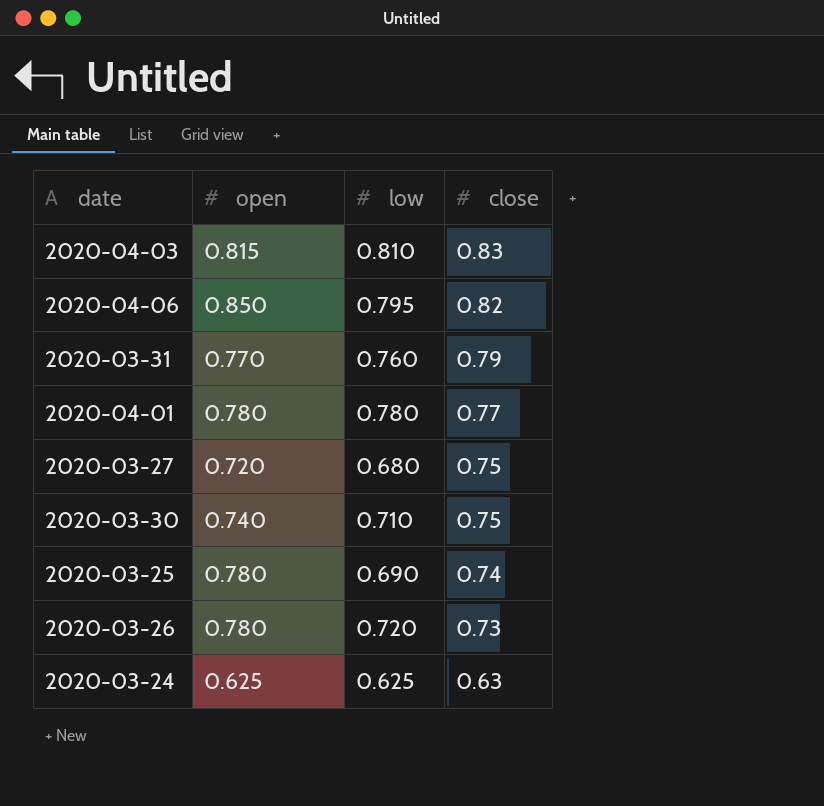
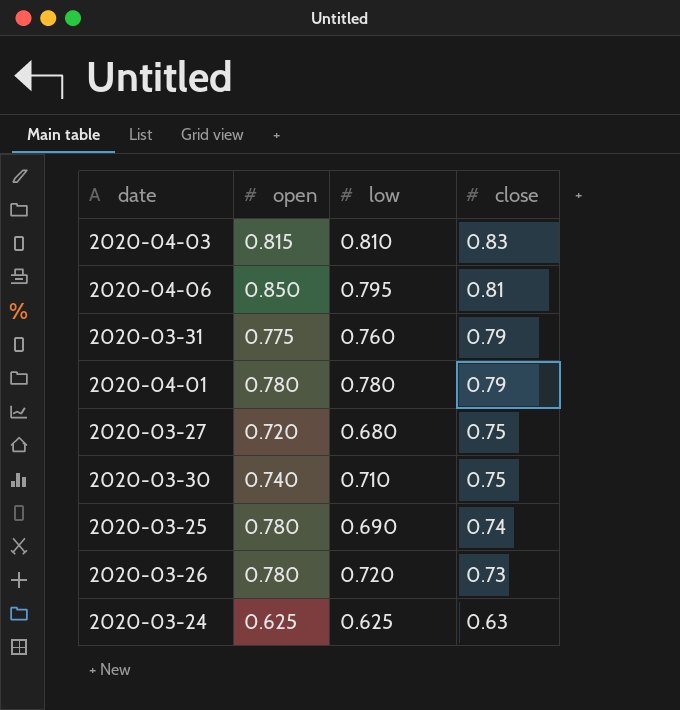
2020-04-06 | close: 0.82 -> 0.81
2020-03-31 | open: 0.770 -> 0.775
2020-04-01 | close: 0.77 -> 0.79

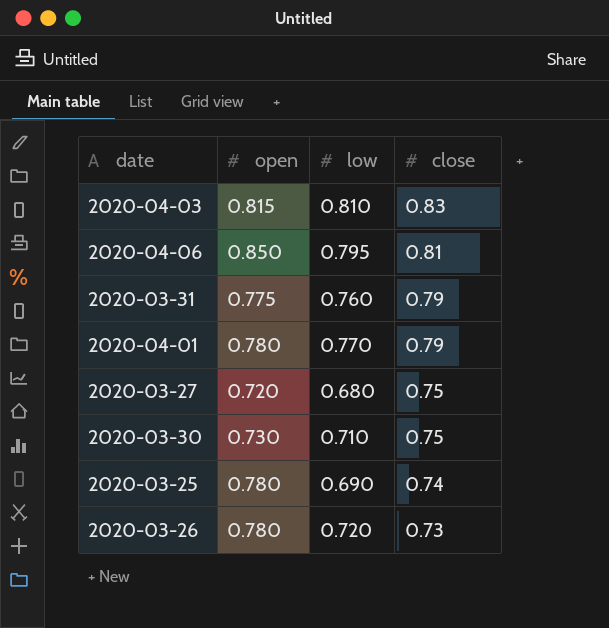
row 2020-03-24: 0.625 | 0.625 | 0.63 -> none
2020-04-01 | low: 0.780 -> 0.770
2020-03-30 | open: 0.740 -> 0.730

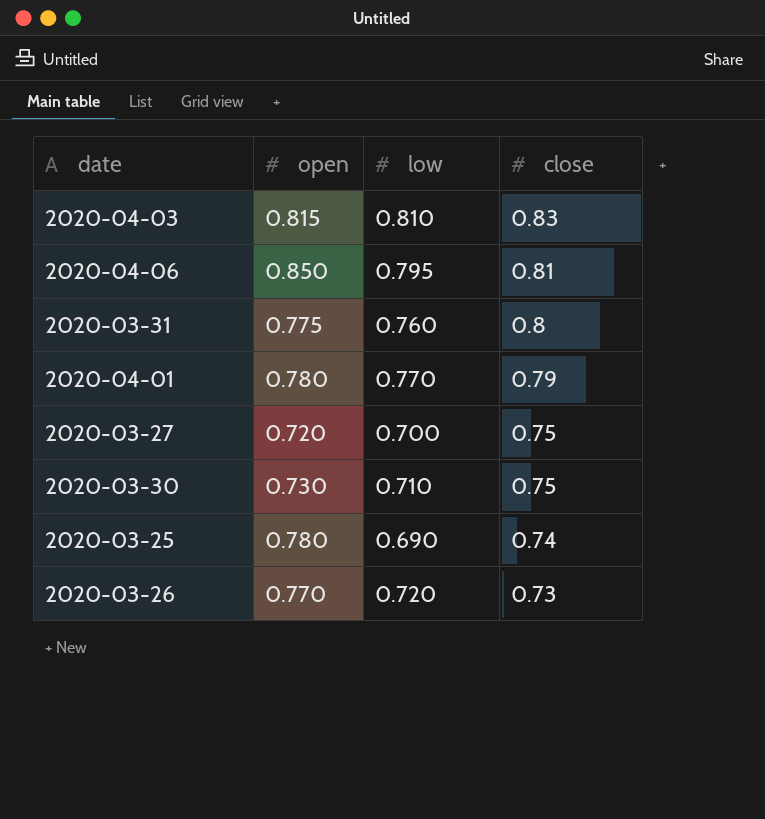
2020-03-31 | close: 0.79 -> 0.8
2020-03-27 | low: 0.680 -> 0.700
2020-03-26 | open: 0.780 -> 0.770

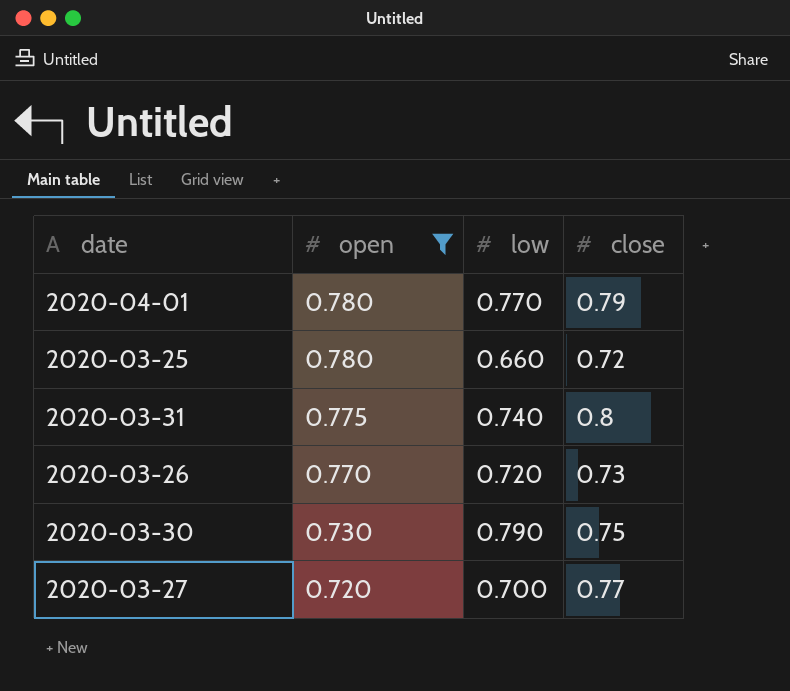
filter: none -> open <= 0.780
row order: close descending -> open descending
2020-03-25 | low: 0.690 -> 0.660
2020-03-25 | close: 0.74 -> 0.72
2020-03-31 | low: 0.760 -> 0.740
2020-03-30 | low: 0.710 -> 0.790
2020-03-27 | close: 0.75 -> 0.77

